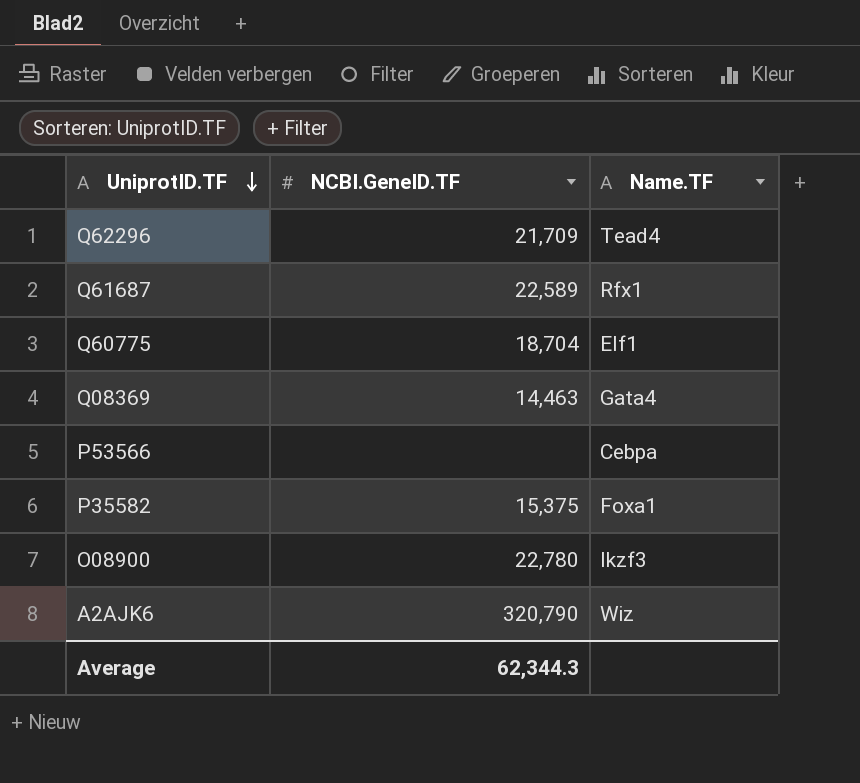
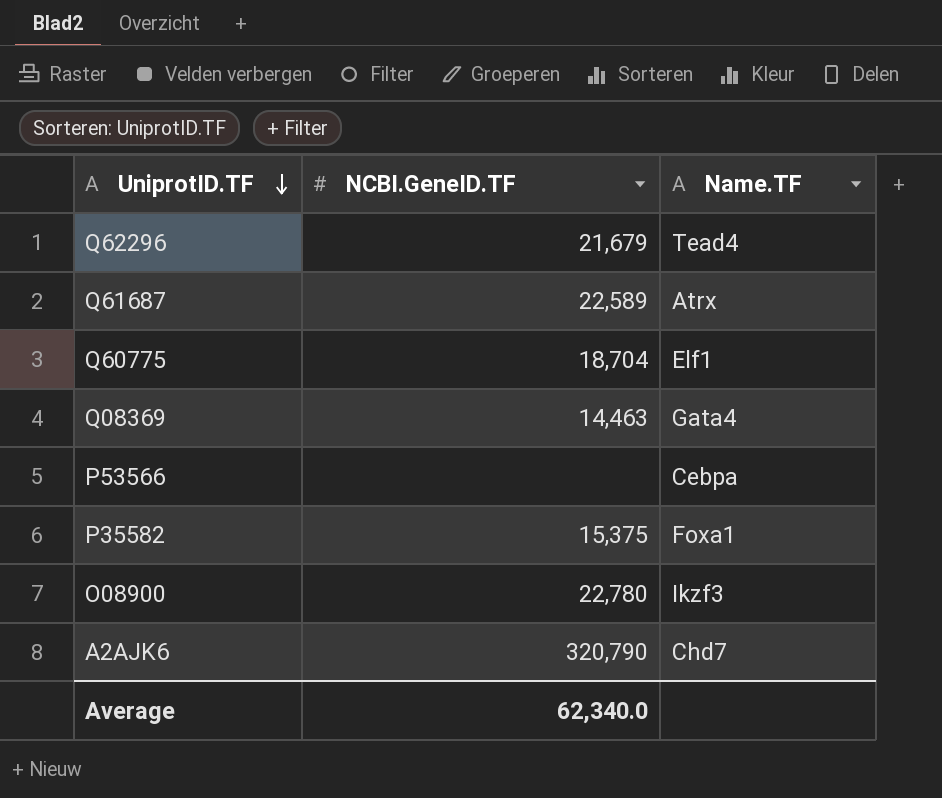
Q62296 | NCBI.GeneID.TF: 21,709 -> 21,679
Q61687 | Name.TF: Rfx1 -> Atrx
A2AJK6 | Name.TF: Wiz -> Chd7
Average | NCBI.GeneID.TF: 62,344.3 -> 62,340.0

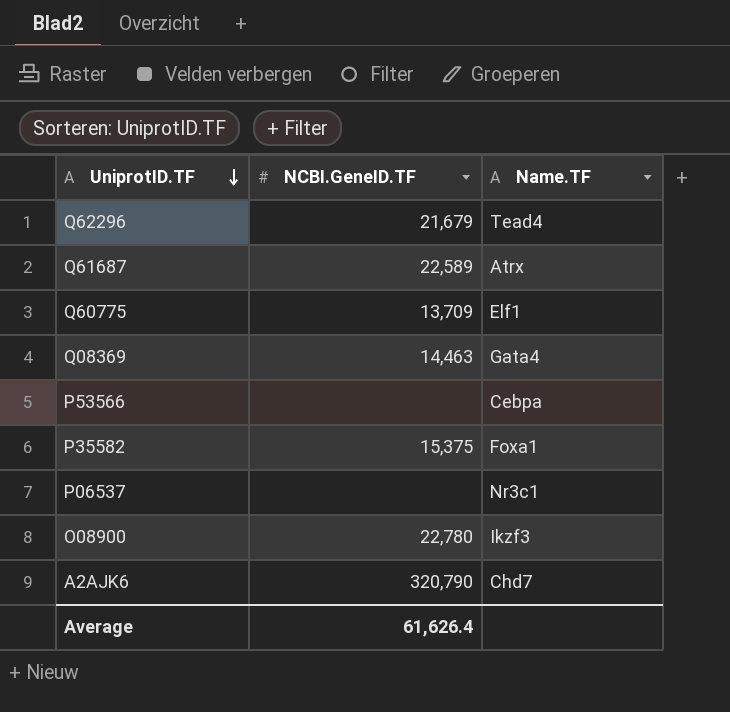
Q60775 | NCBI.GeneID.TF: 18,704 -> 13,709
row P06537: none -> none | Nr3c1
Average | NCBI.GeneID.TF: 62,340.0 -> 61,626.4

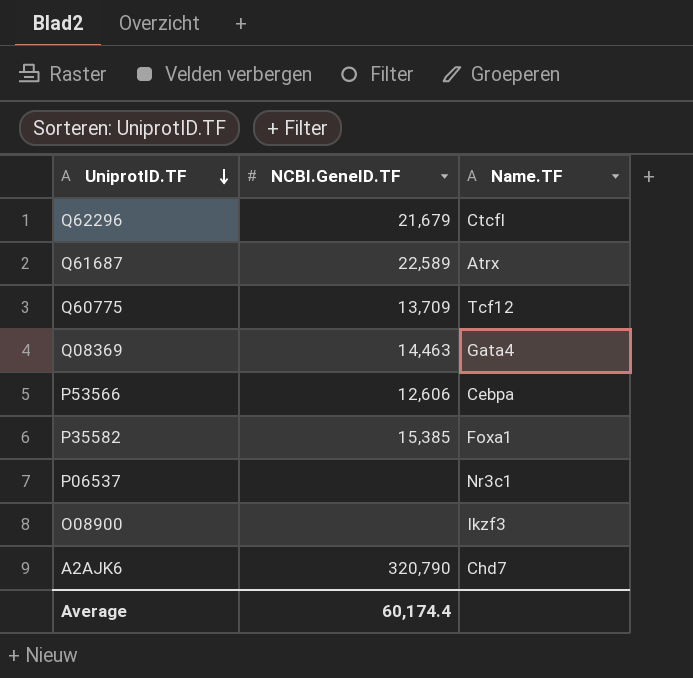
Q62296 | Name.TF: Tead4 -> Ctcfl
Q60775 | Name.TF: Elf1 -> Tcf12
P53566 | NCBI.GeneID.TF: none -> 12,606
P35582 | NCBI.GeneID.TF: 15,375 -> 15,385
O08900 | NCBI.GeneID.TF: 22,780 -> none
Average | NCBI.GeneID.TF: 61,626.4 -> 60,174.4

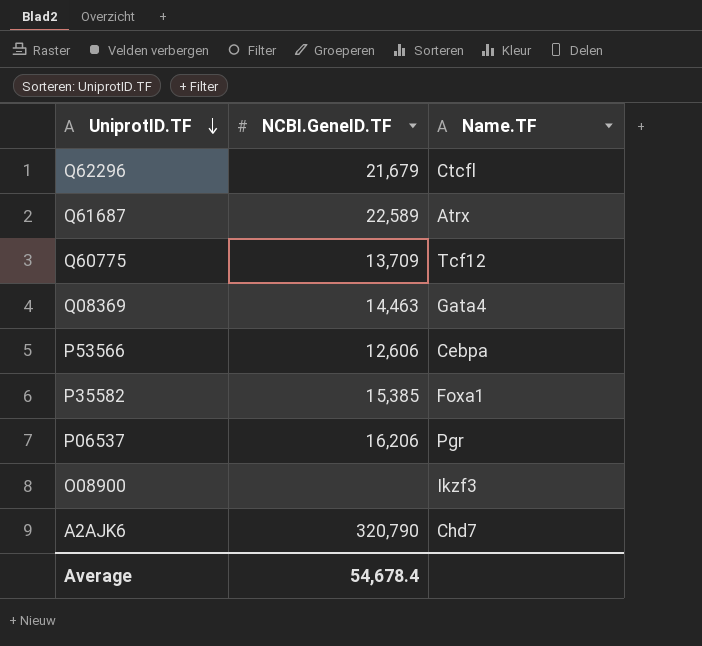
P06537 | NCBI.GeneID.TF: none -> 16,206
P06537 | Name.TF: Nr3c1 -> Pgr
Average | NCBI.GeneID.TF: 60,174.4 -> 54,678.4

